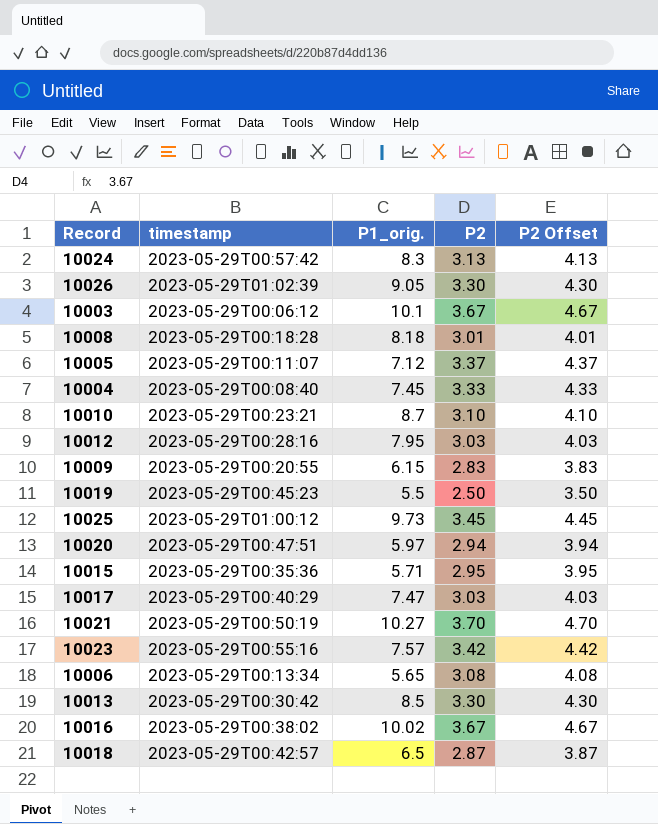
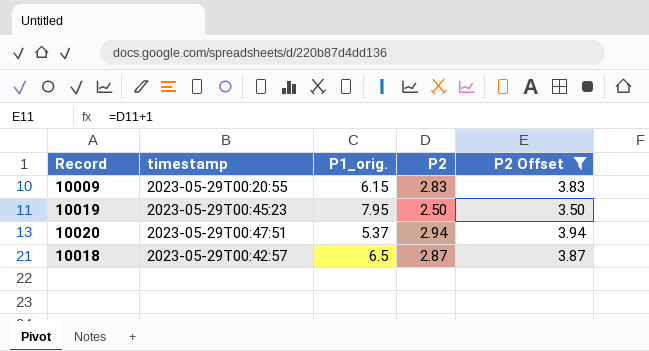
filter: none -> P2 Offset <= 3.94
10019 | P1_orig.: 5.5 -> 7.95
10020 | P1_orig.: 5.97 -> 5.37

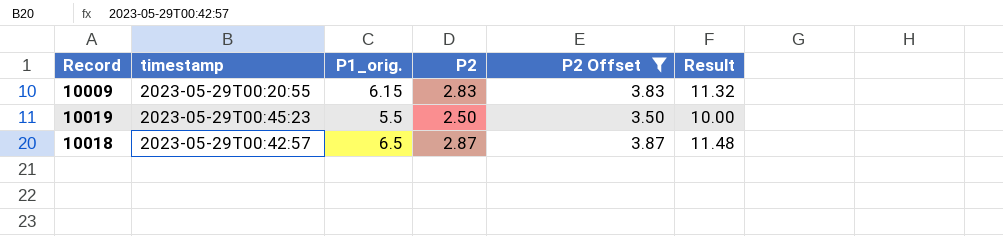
column Result | formula: none -> [P2] * 4
row 10020: 2023-05-29T00:47:51 | 5.37 | 2.94 | 3.94 -> none
10019 | P1_orig.: 7.95 -> 5.5

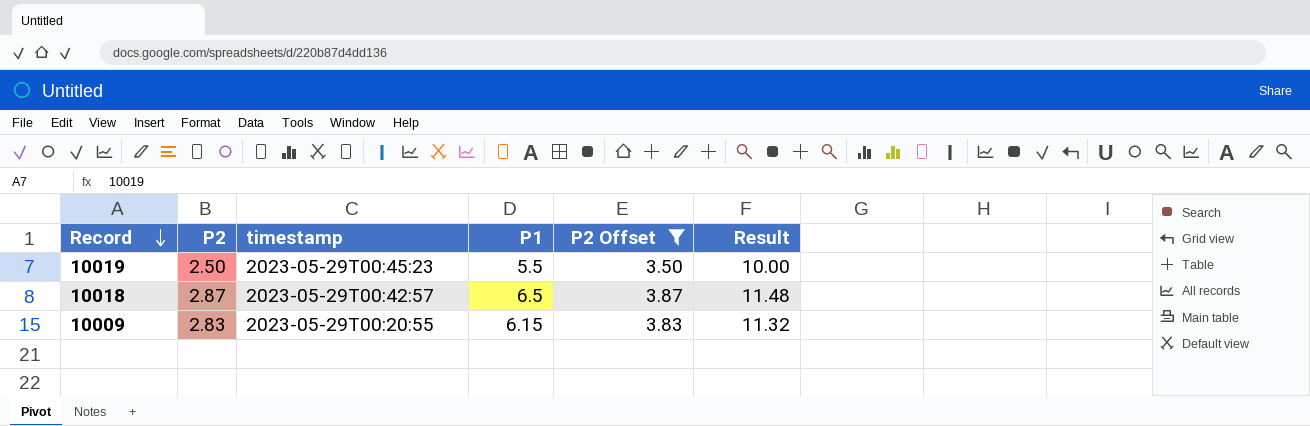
row order: none -> Record descending
column P2 | position: 4 -> 2
column name: P1_orig. -> P1

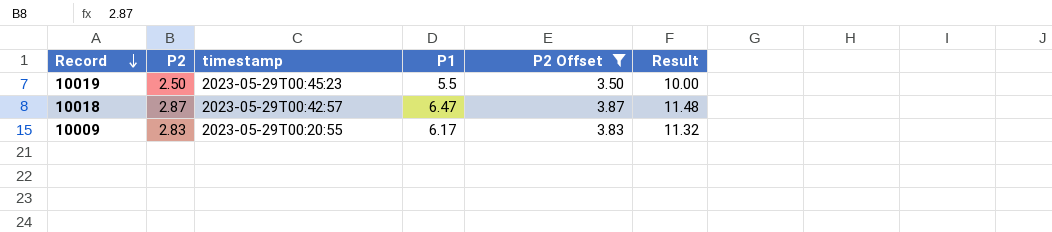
10018 | P1: 6.5 -> 6.47
10009 | P1: 6.15 -> 6.17

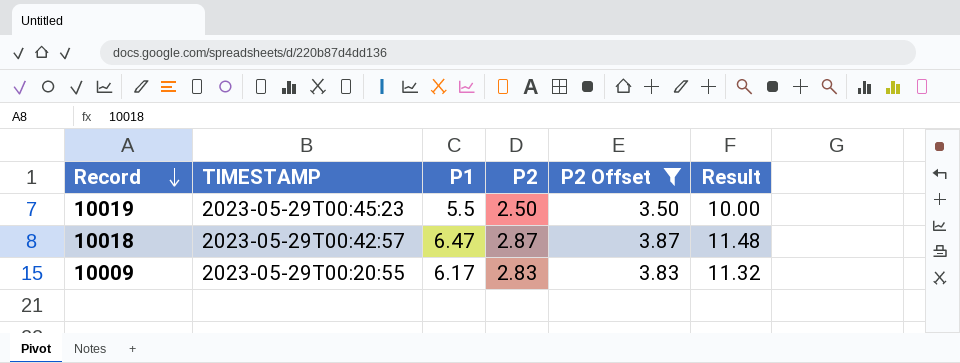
column name: timestamp -> TIMESTAMP
column P2 | position: 2 -> 4

